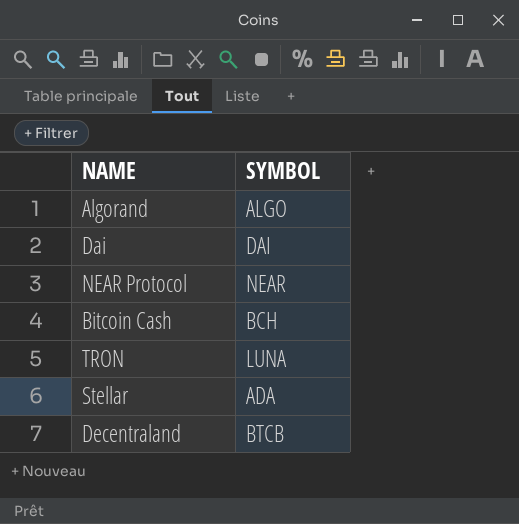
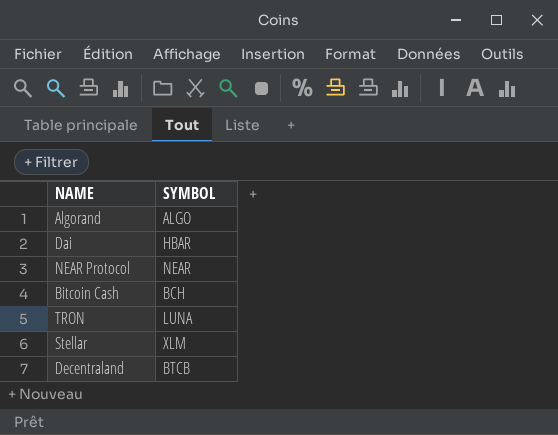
Dai | SYMBOL: DAI -> HBAR
Stellar | SYMBOL: ADA -> XLM

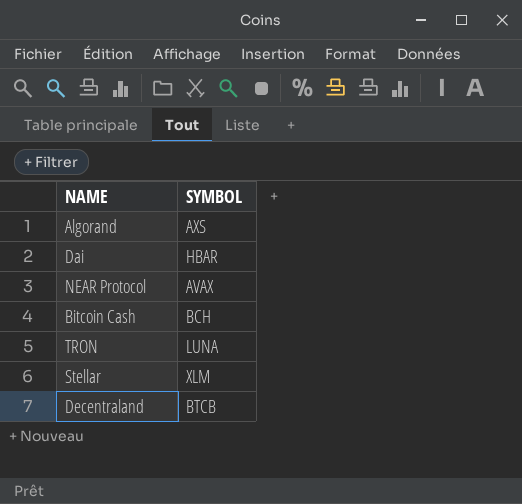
Algorand | SYMBOL: ALGO -> AXS
NEAR Protocol | SYMBOL: NEAR -> AVAX

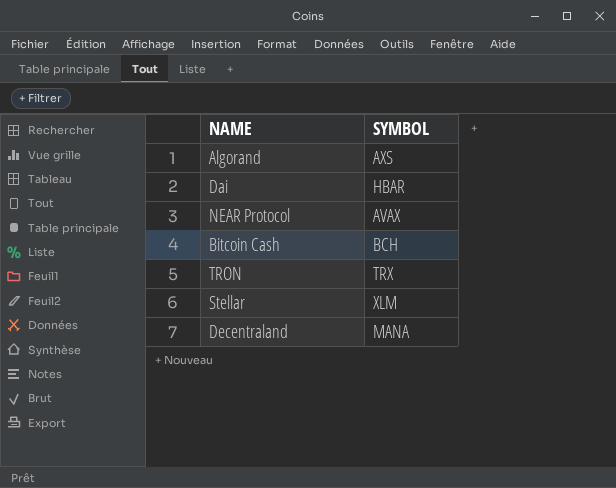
TRON | SYMBOL: LUNA -> TRX
Decentraland | SYMBOL: BTCB -> MANA

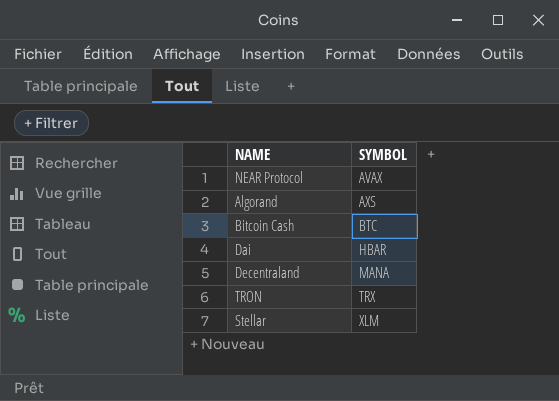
row order: none -> SYMBOL ascending
Bitcoin Cash | SYMBOL: BCH -> BTC

